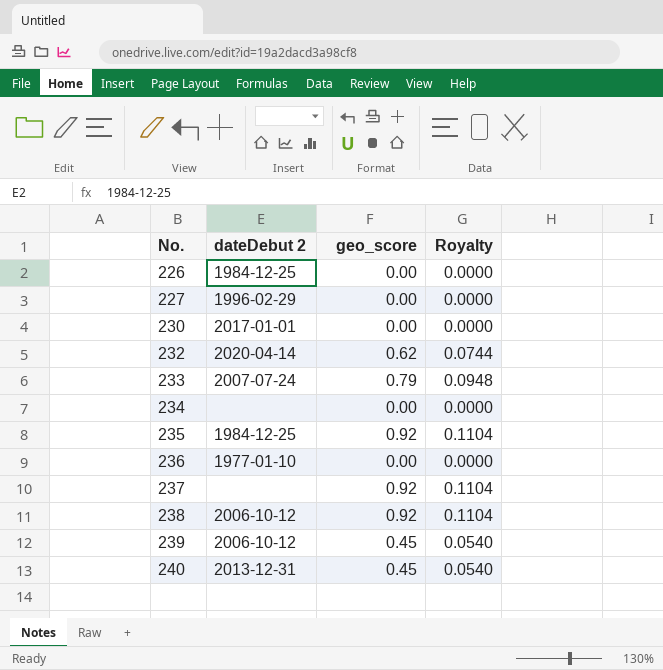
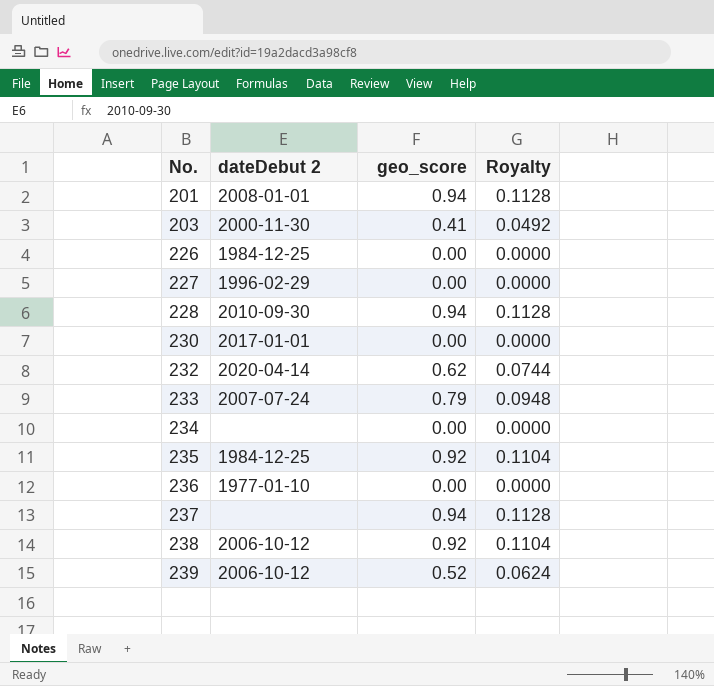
row 240: 2013-12-31 | 0.45 | 0.0540 -> none
row 201: none -> 2008-01-01 | 0.94 | 0.1128
row 203: none -> 2000-11-30 | 0.41 | 0.0492
row 228: none -> 2010-09-30 | 0.94 | 0.1128
237 | geo_score: 0.92 -> 0.94
237 | Royalty: 0.1104 -> 0.1128
239 | geo_score: 0.45 -> 0.52
239 | Royalty: 0.0540 -> 0.0624

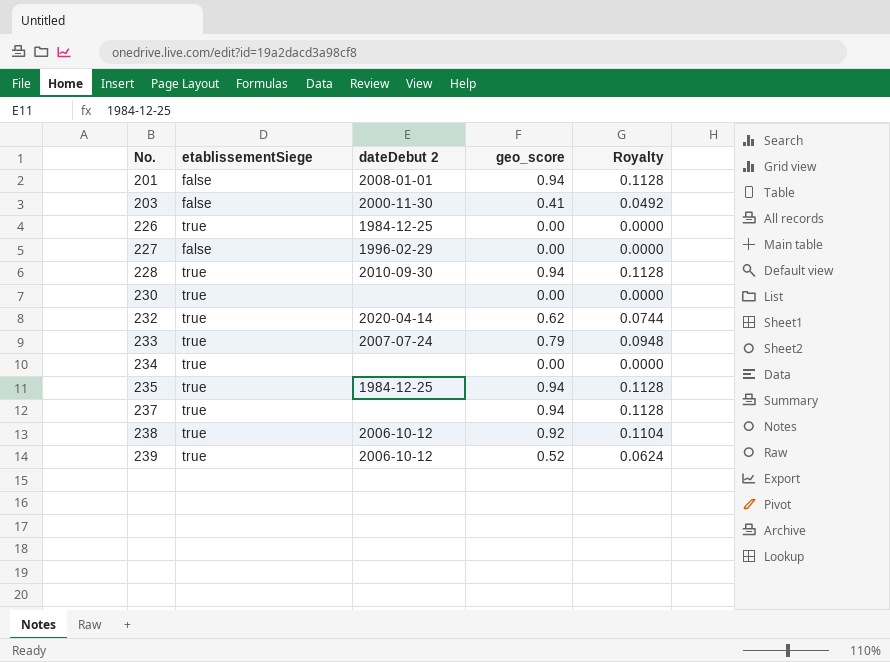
column etablissementSiege | position: none -> 2
row 236: 1977-01-10 | 0.00 | 0.0000 -> none
230 | dateDebut 2: 2017-01-01 -> none
235 | geo_score: 0.92 -> 0.94
235 | Royalty: 0.1104 -> 0.1128

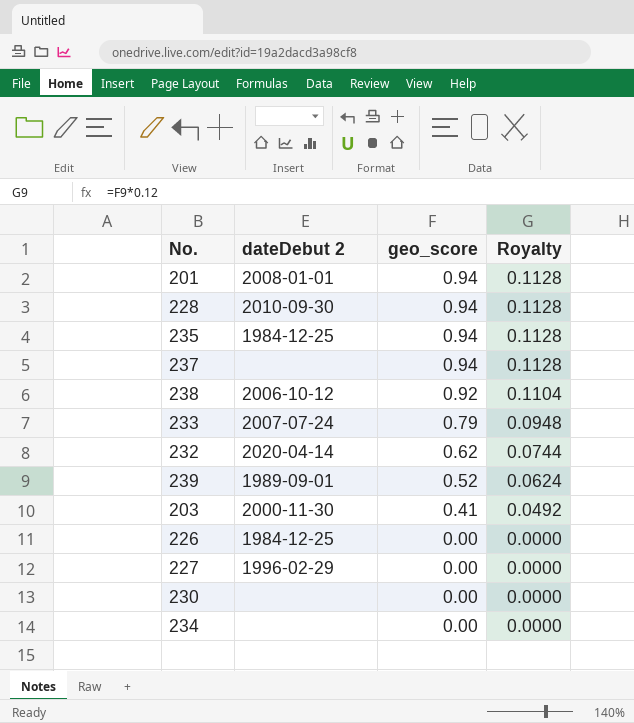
row order: No. ascending -> geo_score descending
column etablissementSiege | position: 2 -> none
239 | dateDebut 2: 2006-10-12 -> 1989-09-01

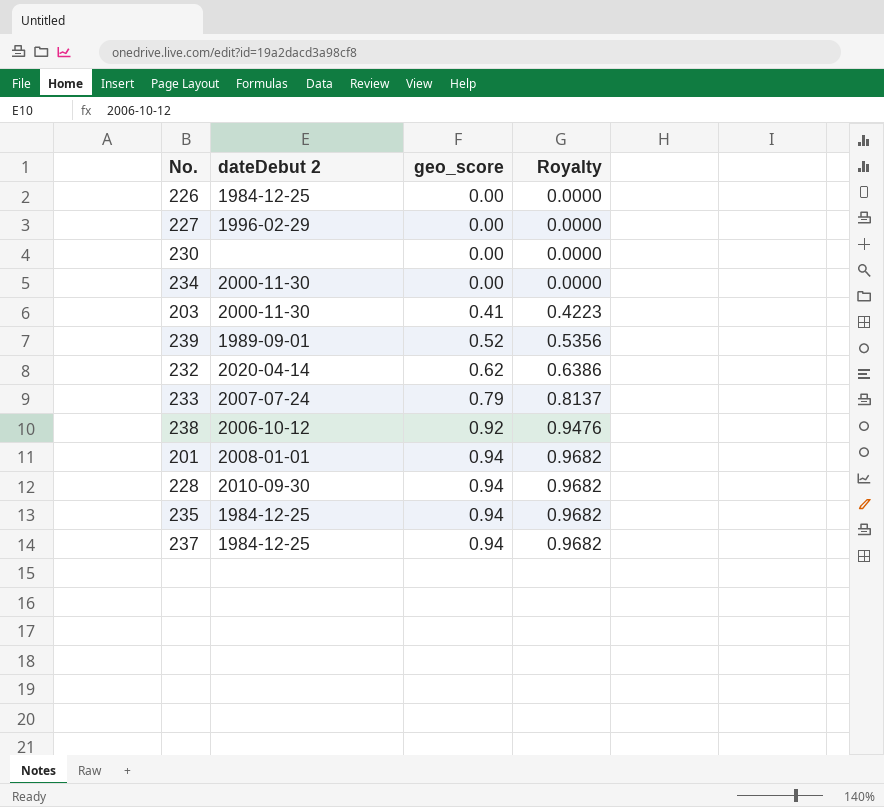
row order: geo_score descending -> geo_score ascending
column Royalty | formula: [geo_score] * 0.12 -> [geo_score] * 1.03
234 | dateDebut 2: none -> 2000-11-30
237 | dateDebut 2: none -> 1984-12-25

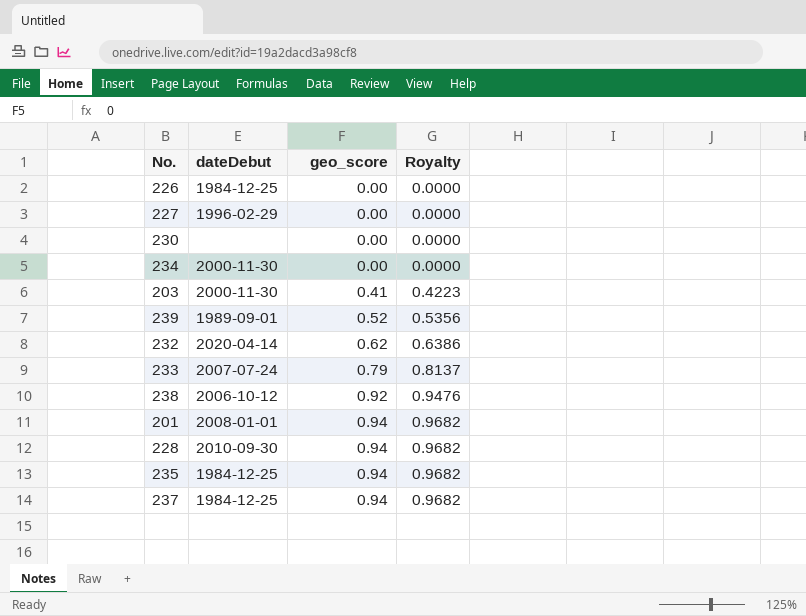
column name: dateDebut 2 -> dateDebut

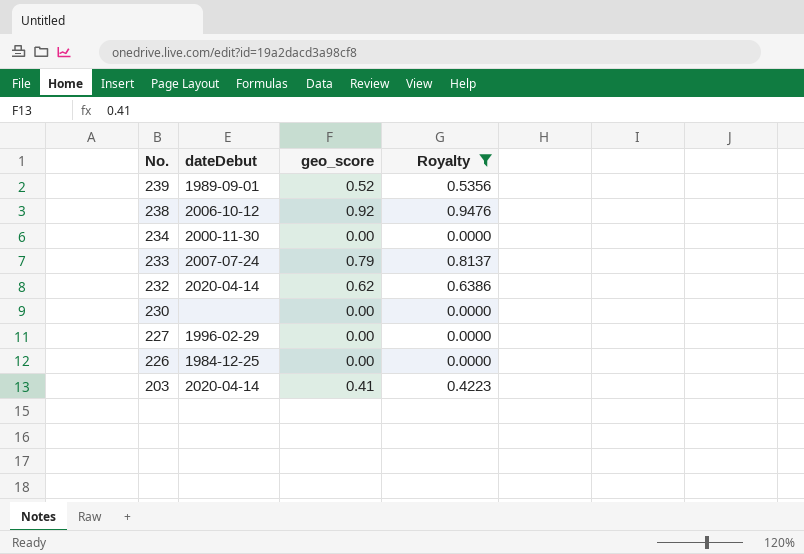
filter: none -> Royalty != 0.9682
row order: geo_score ascending -> No. descending
203 | dateDebut: 2000-11-30 -> 2020-04-14

